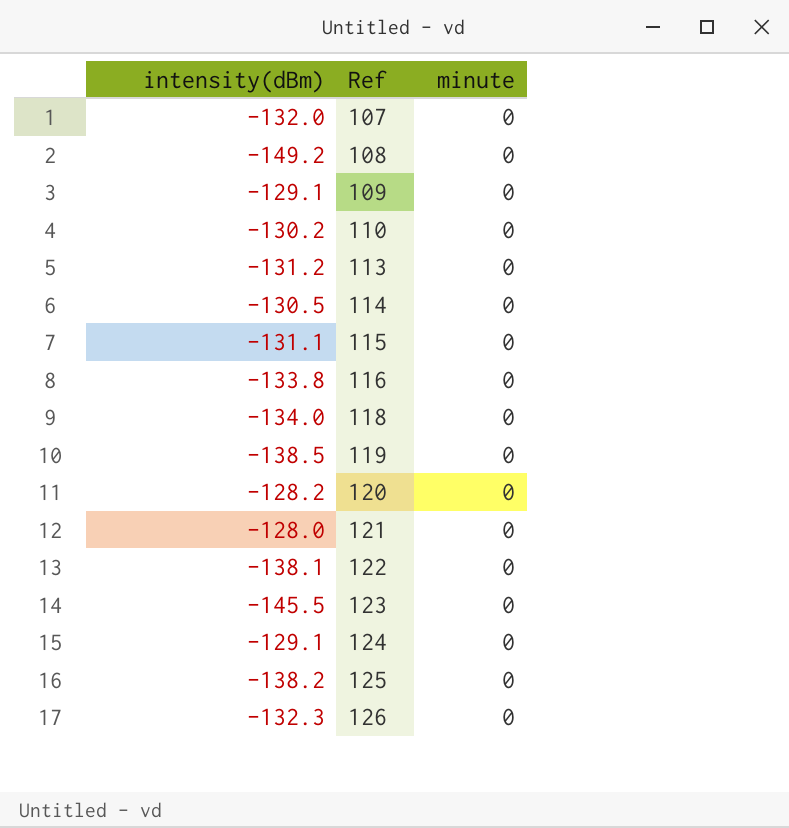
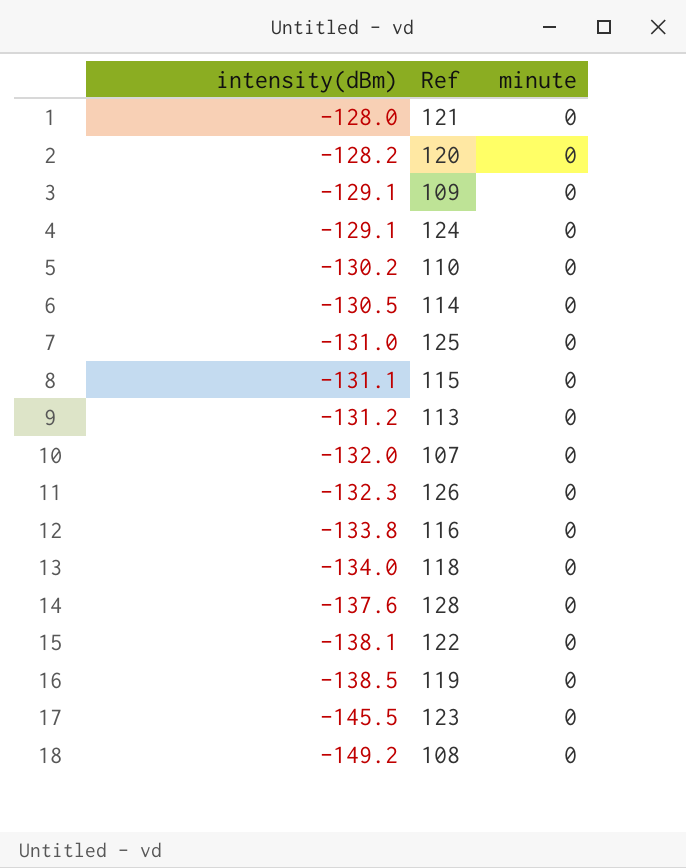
row order: Ref ascending -> intensity(dBm) descending
125 | intensity(dBm): -138.2 -> -131.0
row 128: none -> -137.6 | 0

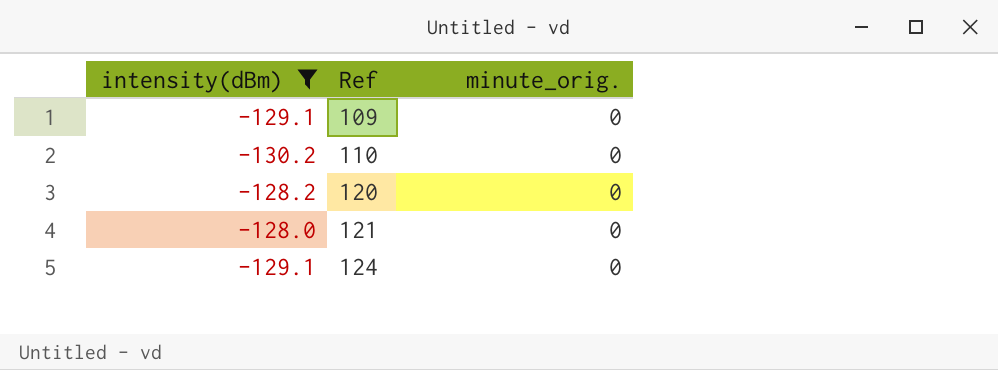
filter: none -> intensity(dBm) >= -130.2
row order: intensity(dBm) descending -> Ref ascending
column name: minute -> minute_orig.

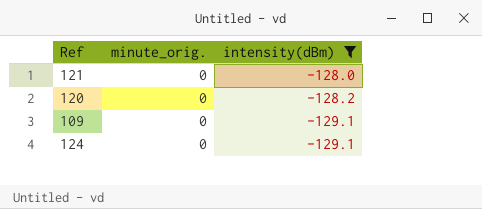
row order: Ref ascending -> intensity(dBm) descending
column intensity(dBm) | position: 1 -> 3
row 110: -130.2 | 0 -> none

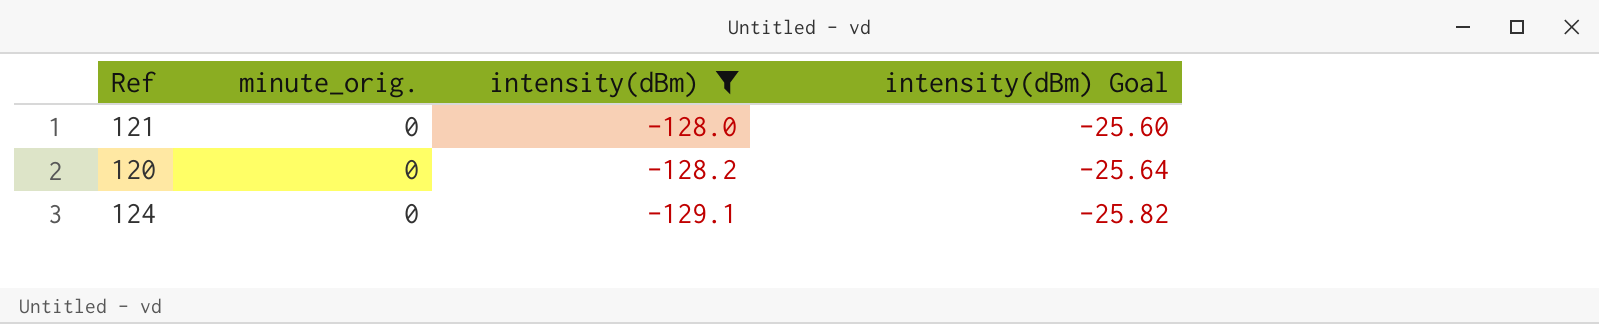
column intensity(dBm) Goal | formula: none -> [intensity(dBm)] * 0.2
row 109: 0 | -129.1 -> none

